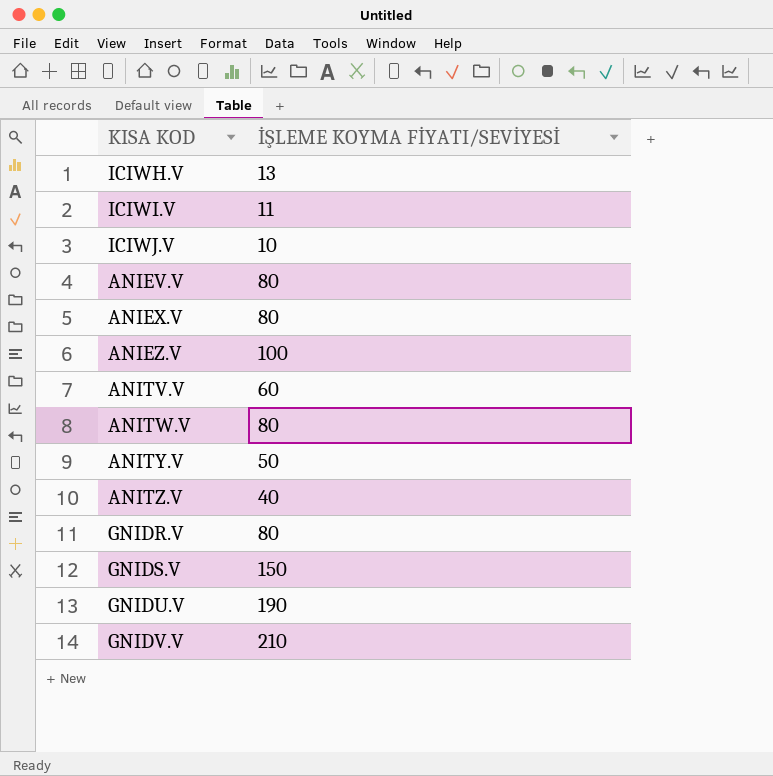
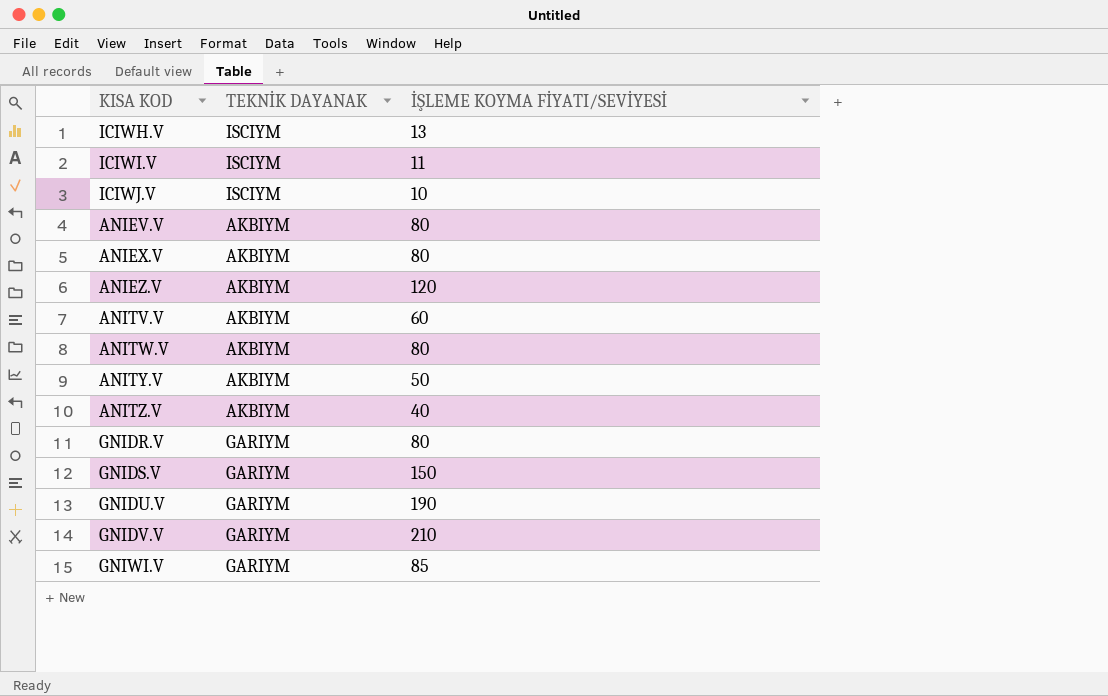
column TEKNİK DAYANAK | position: none -> 2
ANIEZ.V | İŞLEME KOYMA FİYATI/SEVİYESİ: 100 -> 120
row GNIWI.V: none -> GARIYM | 85

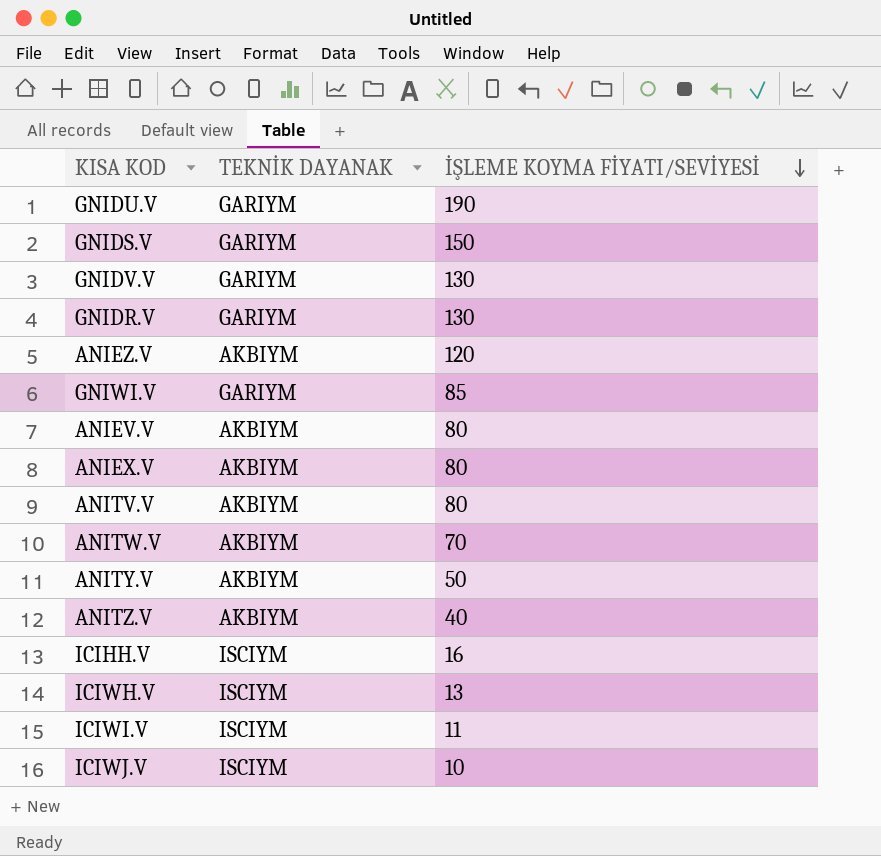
row order: none -> İŞLEME KOYMA FİYATI/SEVİYESİ descending
GNIDV.V | İŞLEME KOYMA FİYATI/SEVİYESİ: 210 -> 130
GNIDR.V | İŞLEME KOYMA FİYATI/SEVİYESİ: 80 -> 130
ANITV.V | İŞLEME KOYMA FİYATI/SEVİYESİ: 60 -> 80
ANITW.V | İŞLEME KOYMA FİYATI/SEVİYESİ: 80 -> 70
row ICIHH.V: none -> ISCIYM | 16

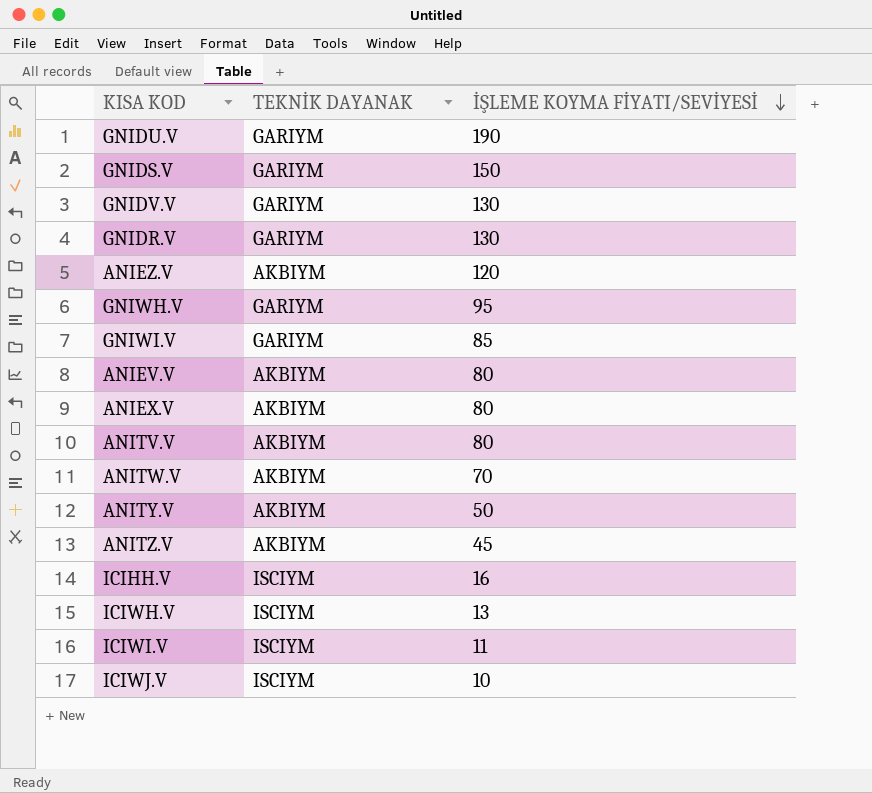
row GNIWH.V: none -> GARIYM | 95
ANITZ.V | İŞLEME KOYMA FİYATI/SEVİYESİ: 40 -> 45

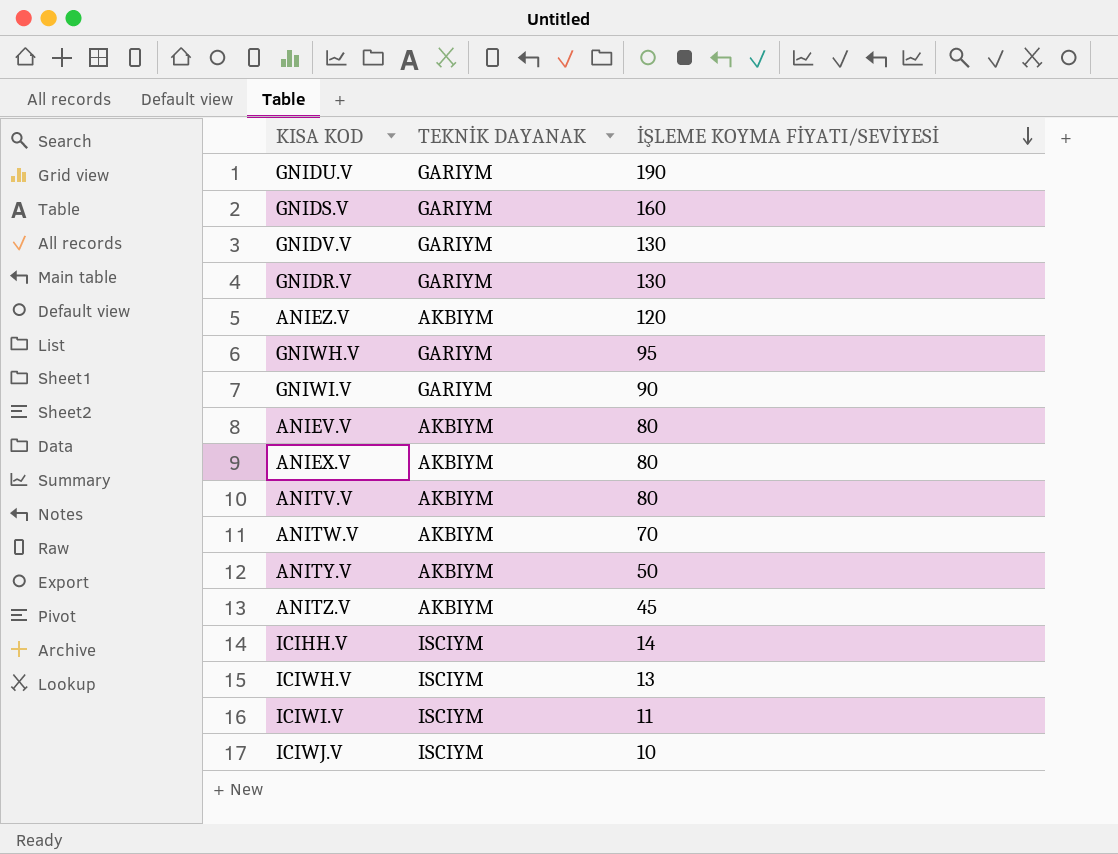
GNIDS.V | İŞLEME KOYMA FİYATI/SEVİYESİ: 150 -> 160
GNIWI.V | İŞLEME KOYMA FİYATI/SEVİYESİ: 85 -> 90
ICIHH.V | İŞLEME KOYMA FİYATI/SEVİYESİ: 16 -> 14

